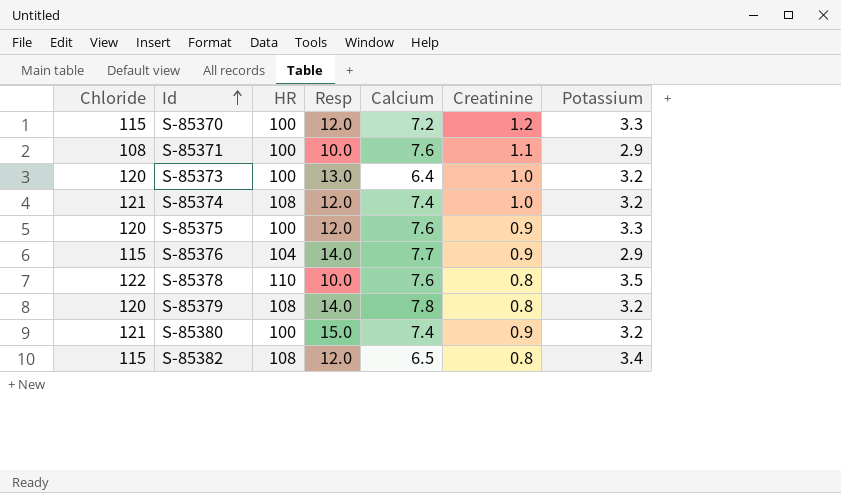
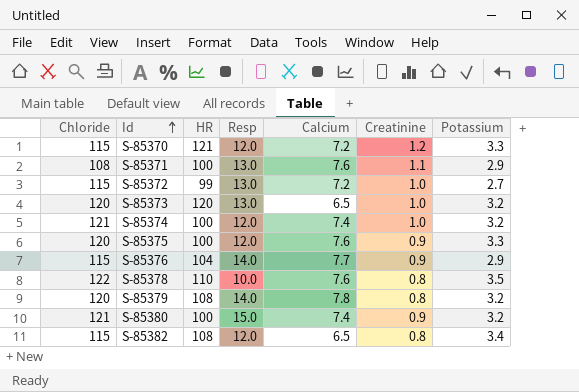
S-85370 | HR: 100 -> 121
S-85371 | Resp: 10.0 -> 13.0
row S-85372: none -> 115 | 99 | 13.0 | 7.2 | 1.0 | 2.7
S-85373 | HR: 100 -> 120
S-85373 | Calcium: 6.4 -> 6.5
S-85374 | HR: 108 -> 100

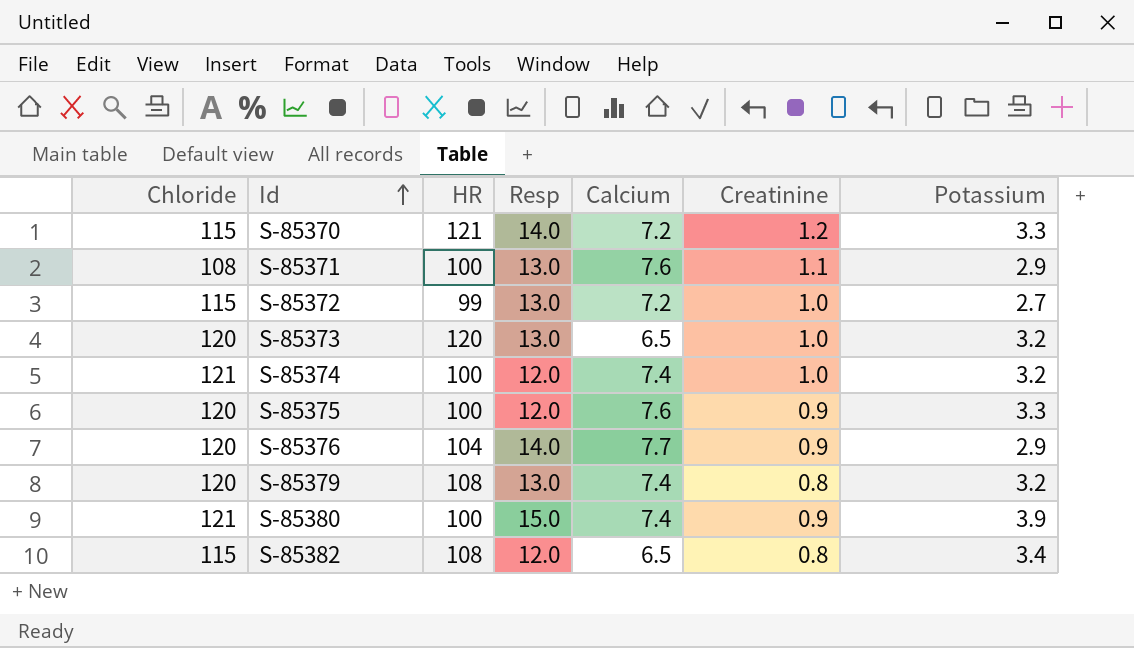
row S-85378: 122 | 110 | 10.0 | 7.6 | 0.8 | 3.5 -> none
S-85370 | Resp: 12.0 -> 14.0
S-85376 | Chloride: 115 -> 120
S-85379 | Resp: 14.0 -> 13.0
S-85379 | Calcium: 7.8 -> 7.4
S-85380 | Potassium: 3.2 -> 3.9

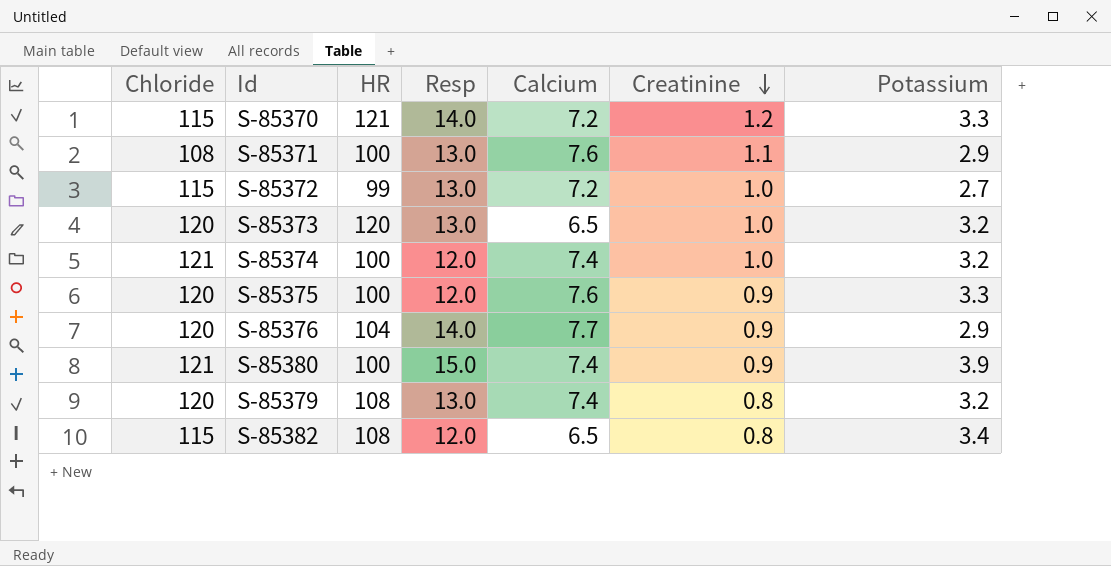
row order: Id ascending -> Creatinine descending

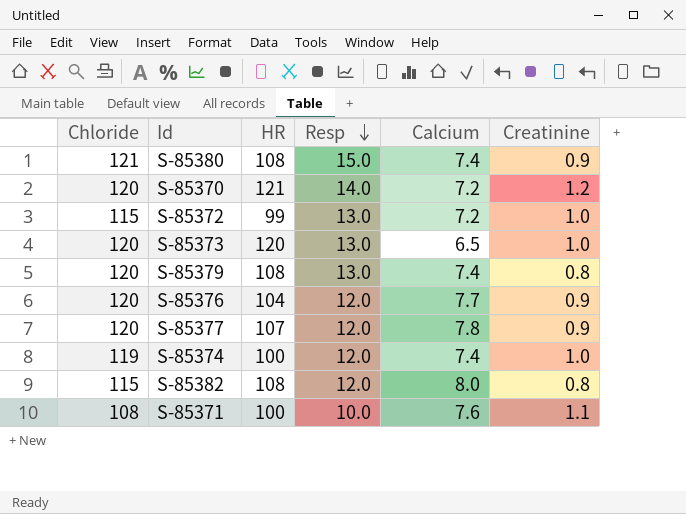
row order: Creatinine descending -> Resp descending
column Potassium | position: 7 -> none
row S-85375: 120 | 100 | 12.0 | 7.6 | 0.9 | 3.3 -> none
S-85380 | HR: 100 -> 108
S-85370 | Chloride: 115 -> 120
S-85376 | Resp: 14.0 -> 12.0
row S-85377: none -> 120 | 107 | 12.0 | 7.8 | 0.9
S-85374 | Chloride: 121 -> 119
S-85382 | Calcium: 6.5 -> 8.0
S-85371 | Resp: 13.0 -> 10.0

